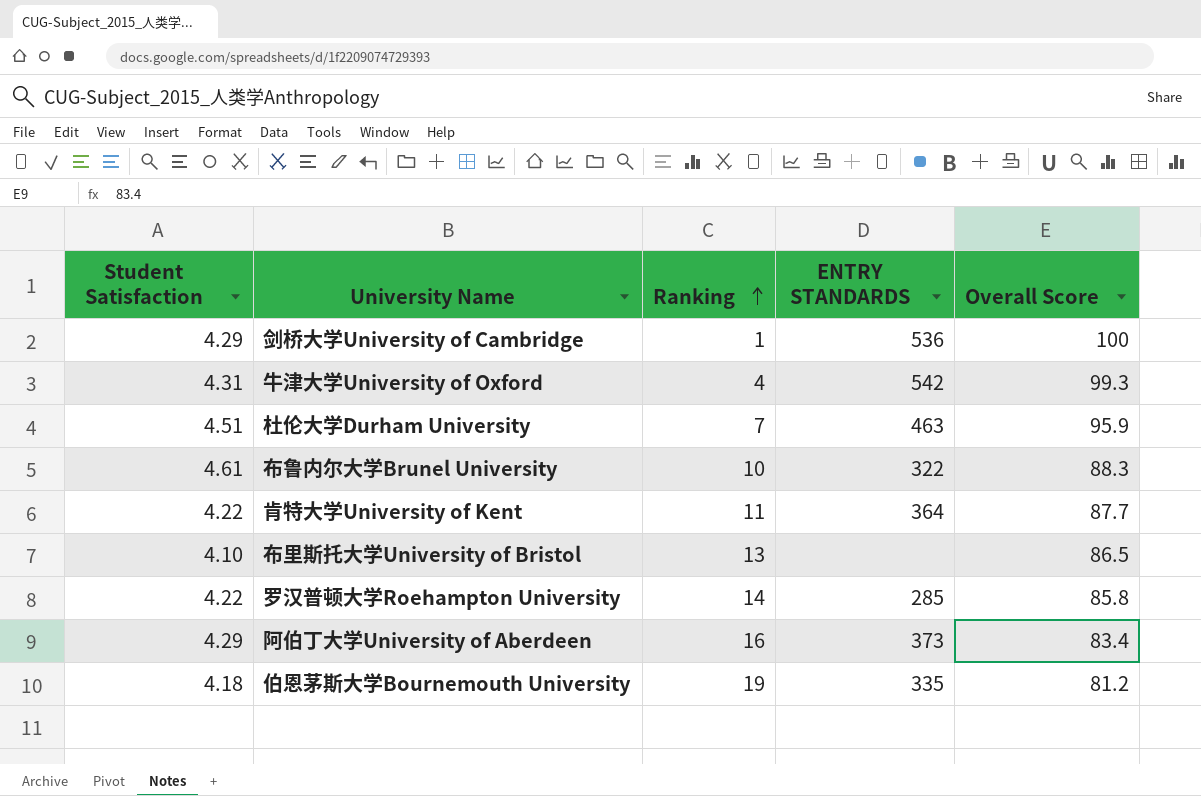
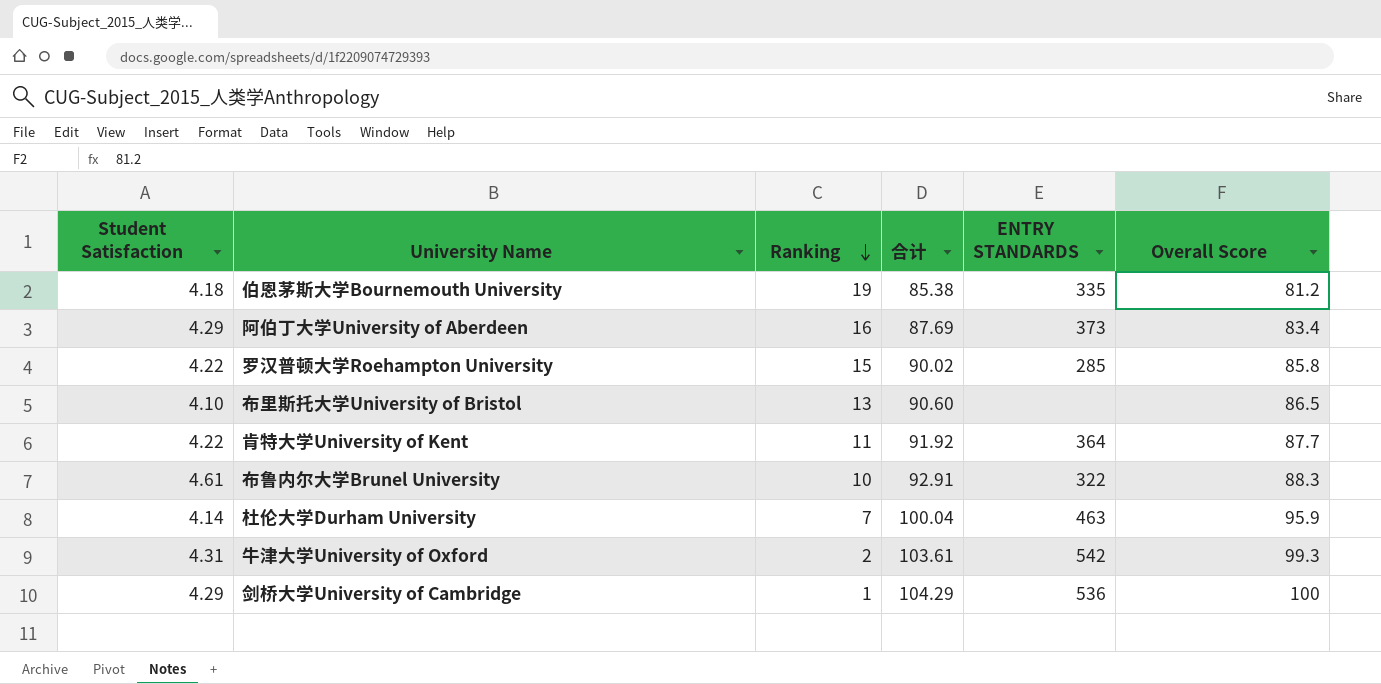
row order: Ranking ascending -> Ranking descending
column 合计 | formula: none -> [Student Satisfaction] + [Overall Score]
罗汉普顿大学Roehampton University | Ranking: 14 -> 15
杜伦大学Durham University | Student Satisfaction: 4.51 -> 4.14
牛津大学University of Oxford | Ranking: 4 -> 2

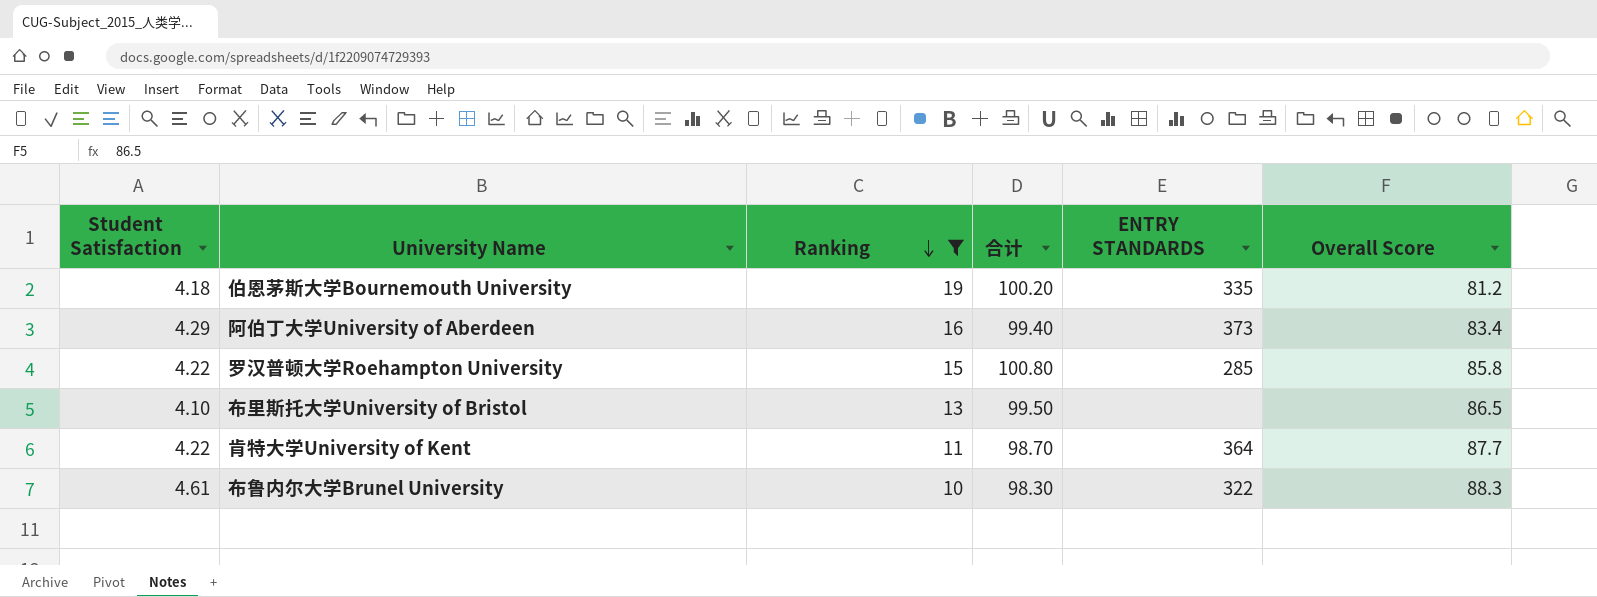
filter: none -> Ranking >= 10
column 合计 | formula: [Student Satisfaction] + [Overall Score] -> [Ranking] + [Overall Score]

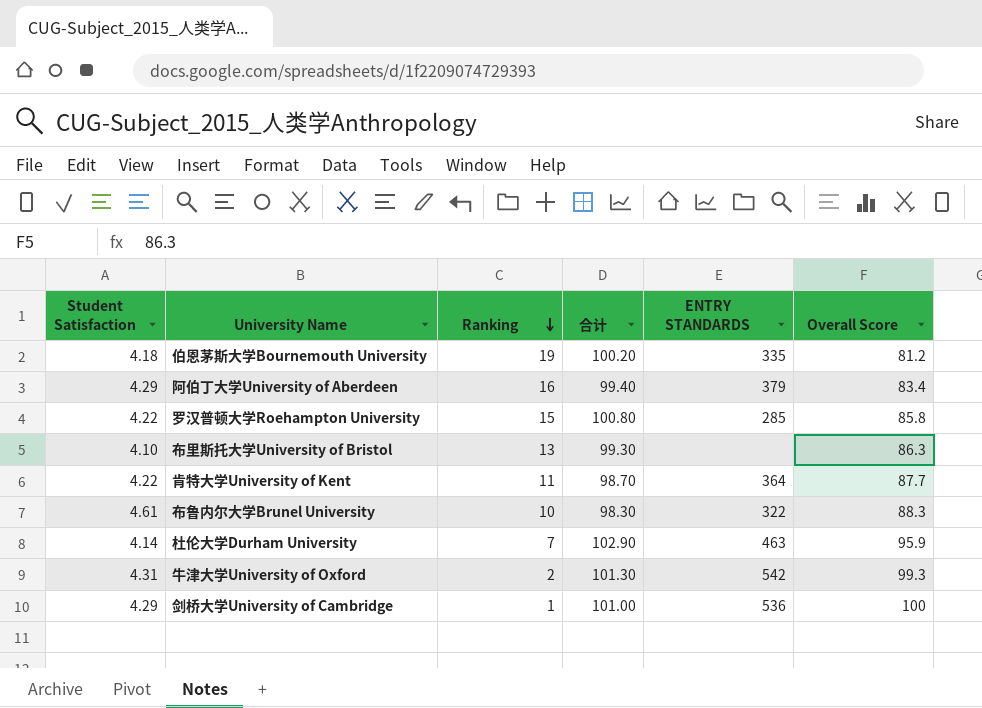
filter: Ranking >= 10 -> none
阿伯丁大学University of Aberdeen | ENTRY STANDARDS: 373 -> 379
布里斯托大学University of Bristol | 合计: 99.50 -> 99.30
布里斯托大学University of Bristol | Overall Score: 86.5 -> 86.3

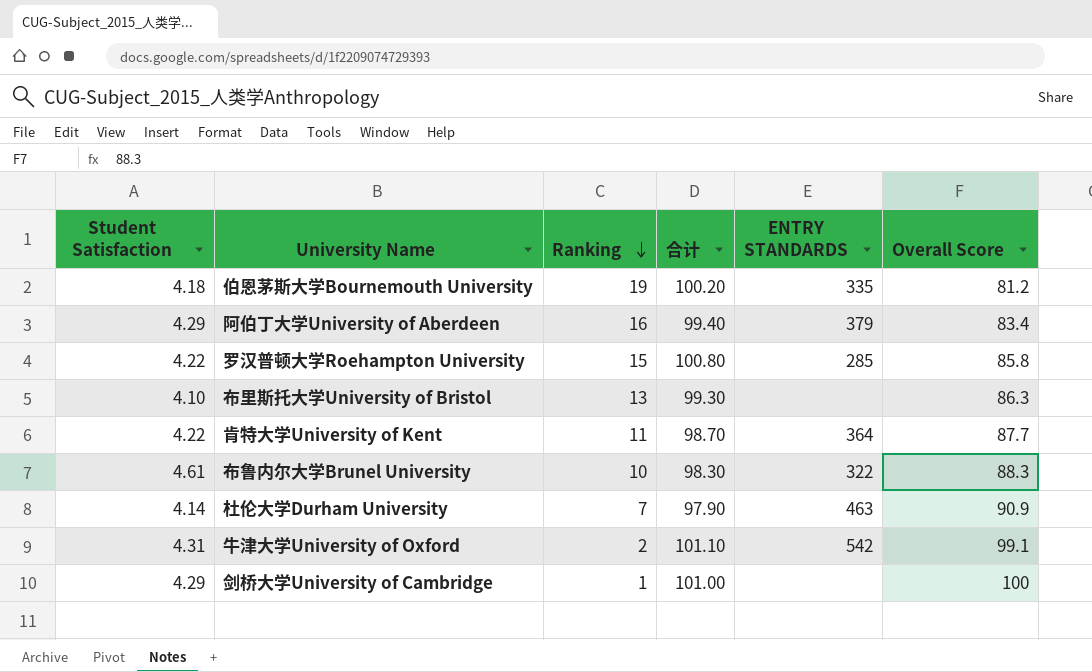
杜伦大学Durham University | 合计: 102.90 -> 97.90
杜伦大学Durham University | Overall Score: 95.9 -> 90.9
牛津大学University of Oxford | 合计: 101.30 -> 101.10
牛津大学University of Oxford | Overall Score: 99.3 -> 99.1
剑桥大学University of Cambridge | ENTRY STANDARDS: 536 -> none

